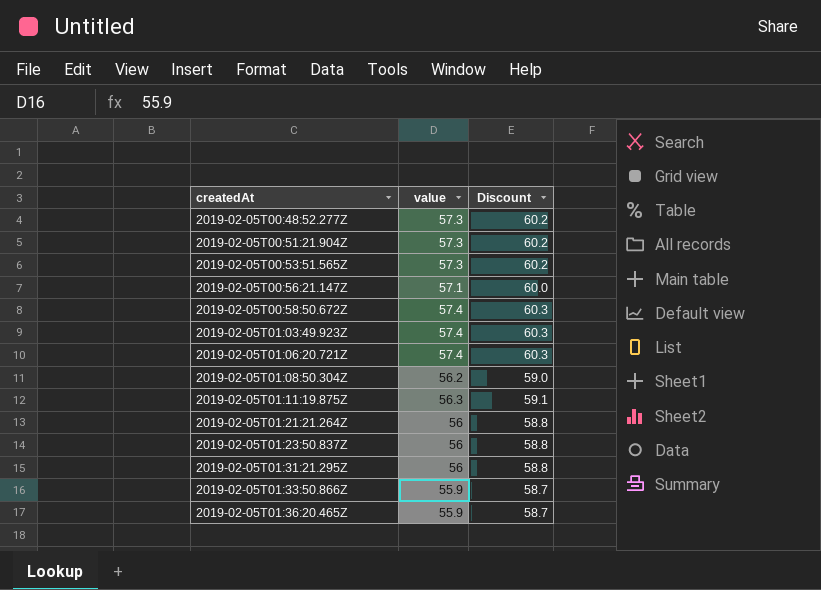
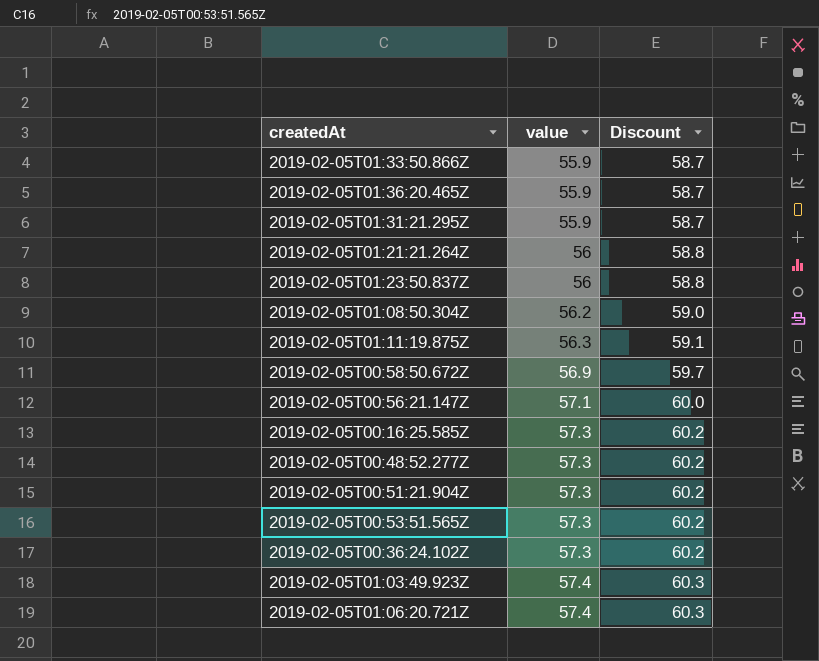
row order: createdAt ascending -> value ascending
2019-02-05T01:31:21.295Z | value: 56 -> 55.9
2019-02-05T01:31:21.295Z | Discount: 58.8 -> 58.7
2019-02-05T00:58:50.672Z | value: 57.4 -> 56.9
2019-02-05T00:58:50.672Z | Discount: 60.3 -> 59.7
row 2019-02-05T00:16:25.585Z: none -> 57.3 | 60.2
row 2019-02-05T00:36:24.102Z: none -> 57.3 | 60.2

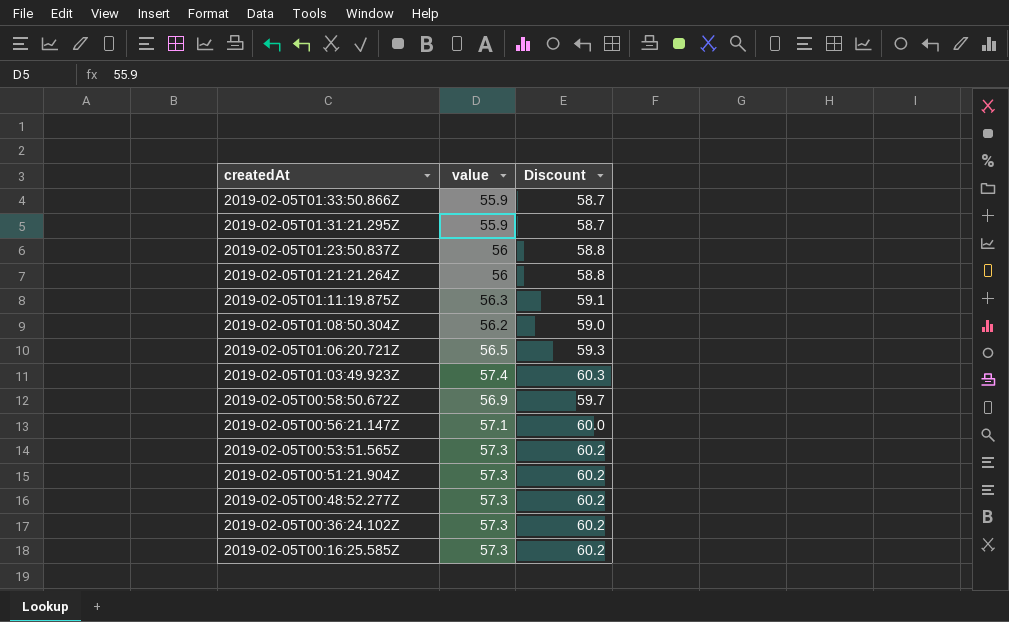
row order: value ascending -> createdAt descending
row 2019-02-05T01:36:20.465Z: 55.9 | 58.7 -> none
2019-02-05T01:06:20.721Z | value: 57.4 -> 56.5
2019-02-05T01:06:20.721Z | Discount: 60.3 -> 59.3

